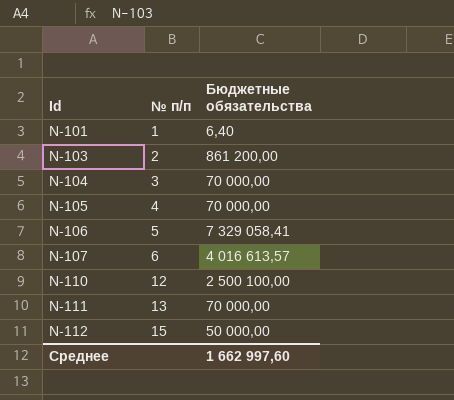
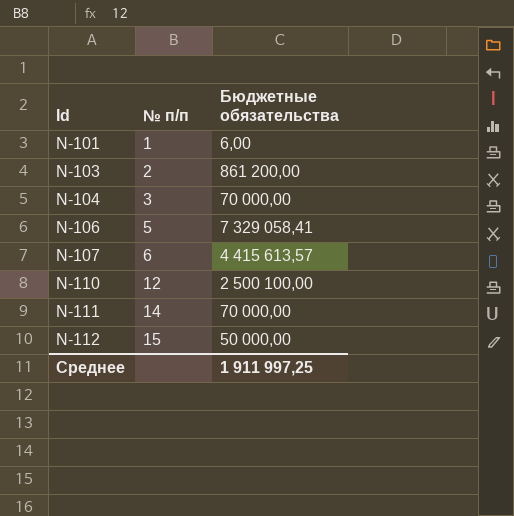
row N-105: 4 | 70 000,00 -> none
N-101 | Бюджетные обязательства: 6,40 -> 6,00
N-107 | Бюджетные обязательства: 4 016 613,57 -> 4 415 613,57
N-111 | № п/п: 13 -> 14
Среднее | Бюджетные обязательства: 1 662 997,60 -> 1 911 997,25

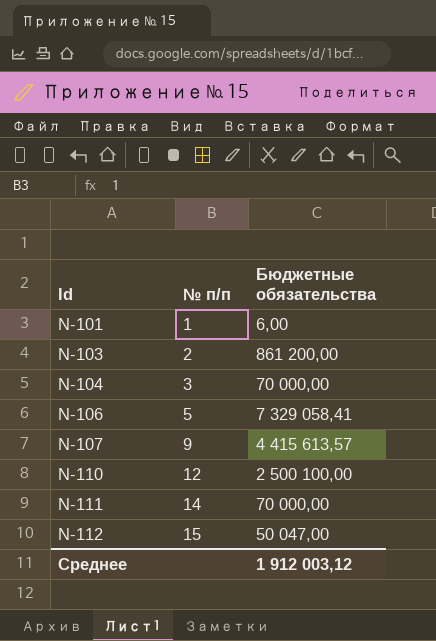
N-107 | № п/п: 6 -> 9
N-112 | Бюджетные обязательства: 50 000,00 -> 50 047,00
Среднее | Бюджетные обязательства: 1 911 997,25 -> 1 912 003,12

